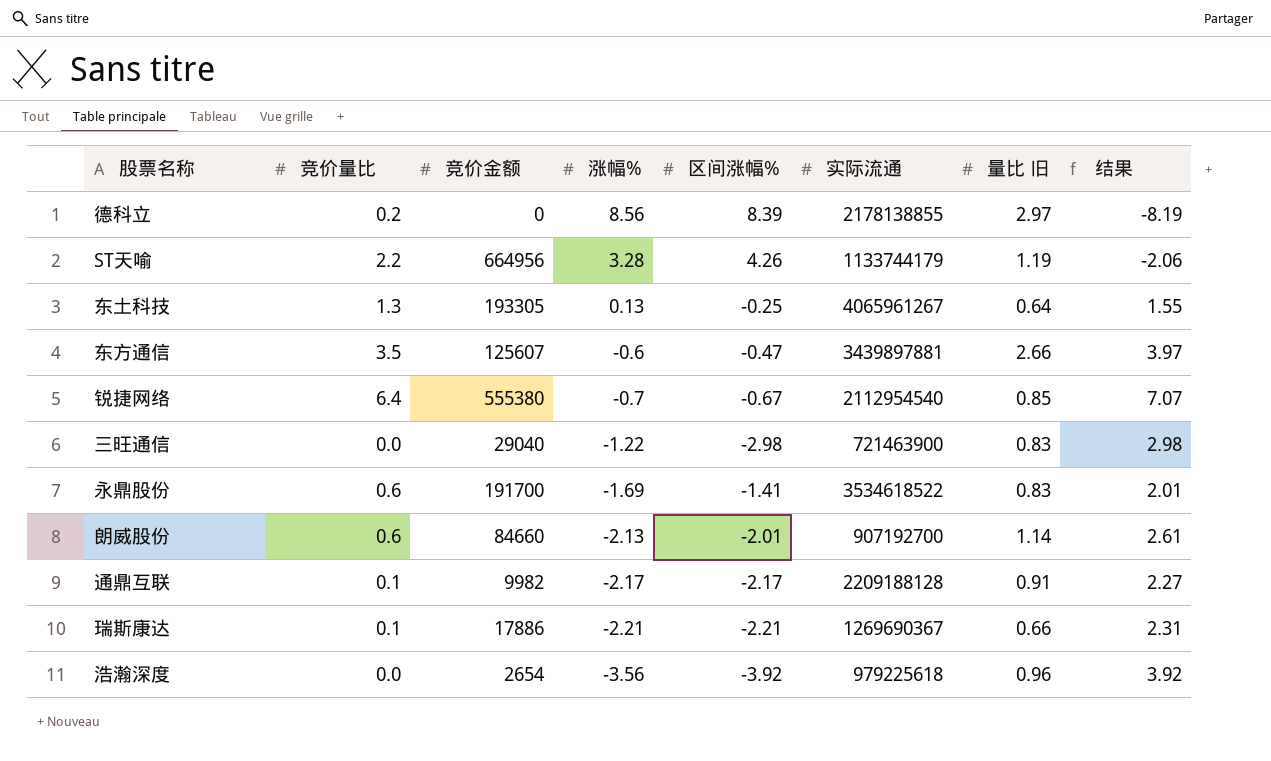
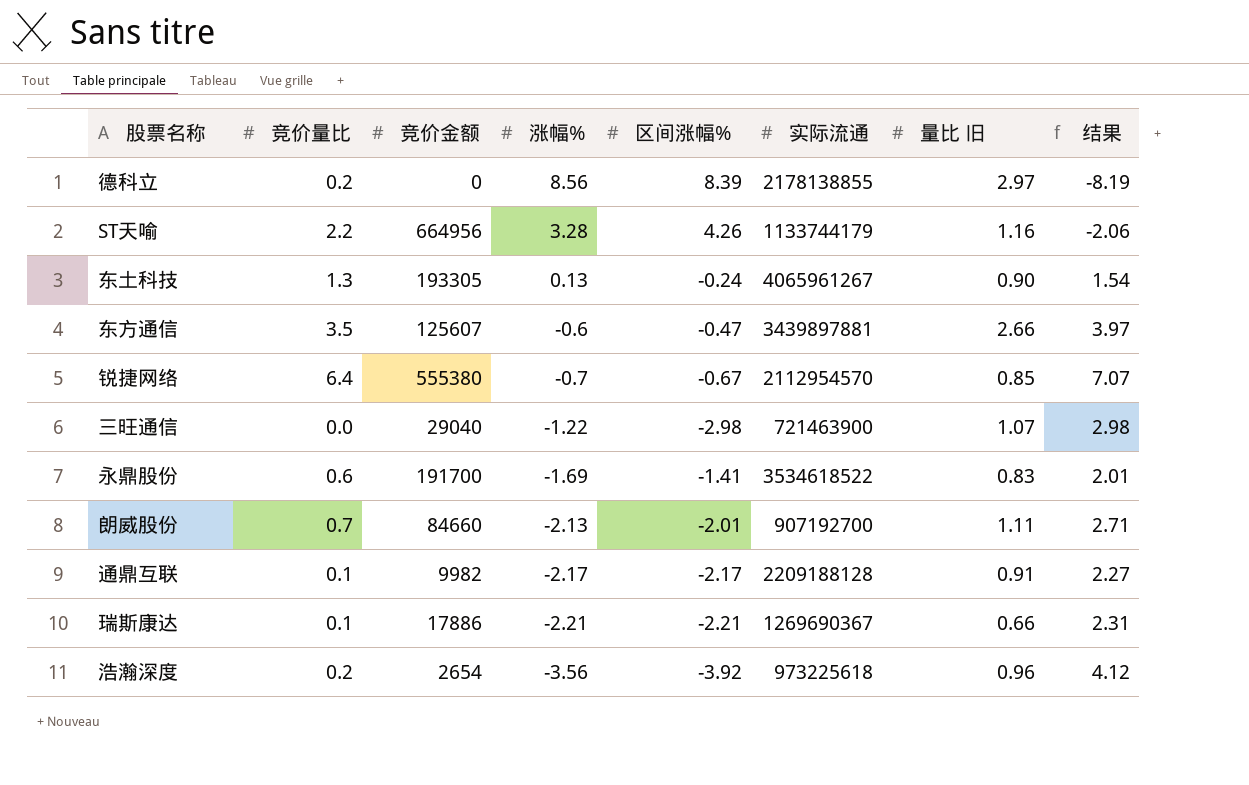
ST天喻 | 量比 旧: 1.19 -> 1.16
东土科技 | 区间涨幅%: -0.25 -> -0.24
东土科技 | 量比 旧: 0.64 -> 0.90
东土科技 | 结果: 1.55 -> 1.54
锐捷网络 | 实际流通: 2112954540 -> 2112954570
三旺通信 | 量比 旧: 0.83 -> 1.07
朗威股份 | 竞价量比: 0.6 -> 0.7
朗威股份 | 量比 旧: 1.14 -> 1.11
朗威股份 | 结果: 2.61 -> 2.71
浩瀚深度 | 竞价量比: 0.0 -> 0.2
浩瀚深度 | 实际流通: 979225618 -> 973225618
浩瀚深度 | 结果: 3.92 -> 4.12

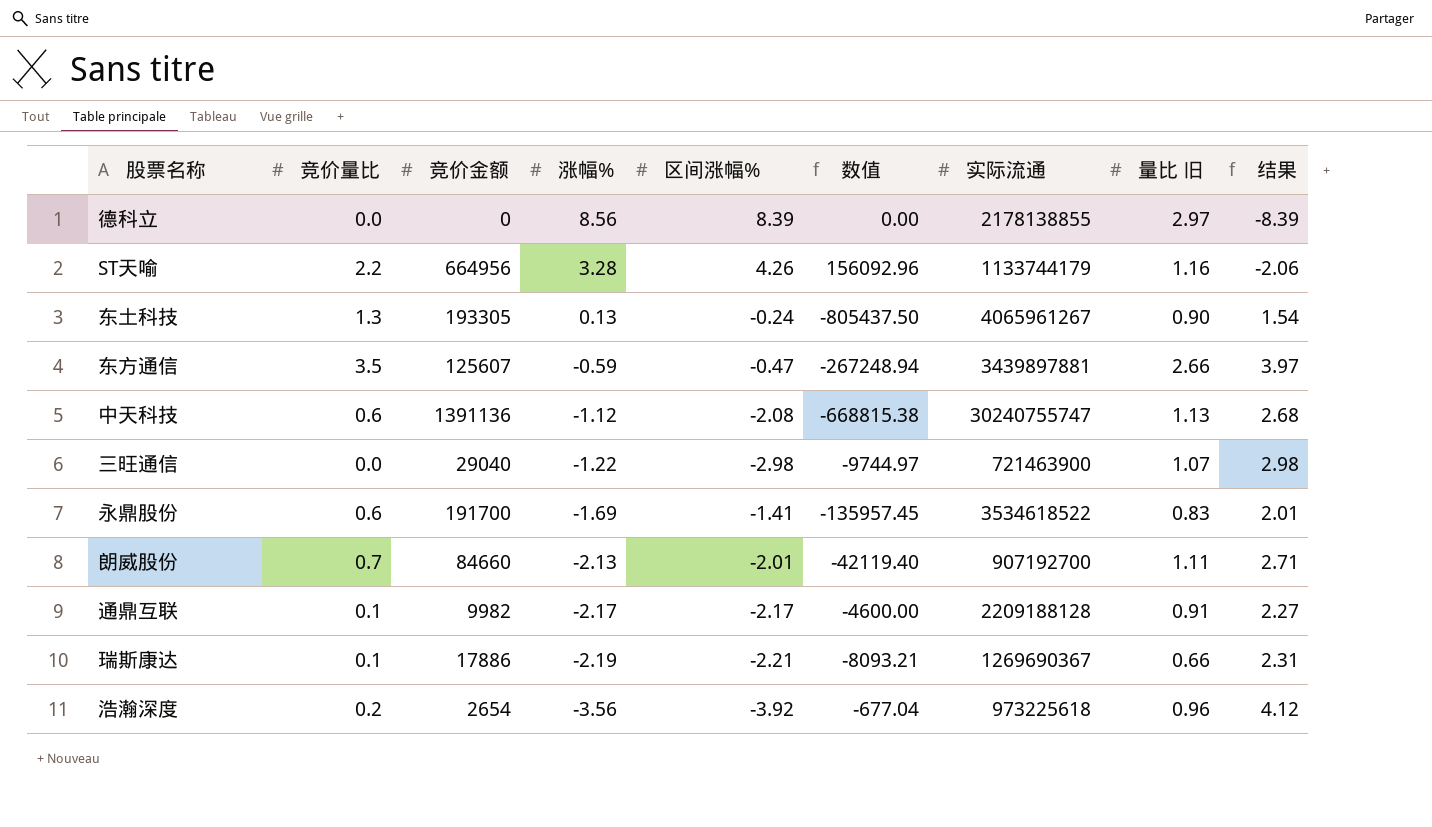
column 数值 | formula: none -> [竞价金额] / [区间涨幅%]
row 锐捷网络: 6.4 | 555380 | -0.7 | -0.67 | 2112954570 | 0.85 | 7.07 -> none
德科立 | 竞价量比: 0.2 -> 0.0
德科立 | 结果: -8.19 -> -8.39
东方通信 | 涨幅%: -0.6 -> -0.59
row 中天科技: none -> 0.6 | 1391136 | -1.12 | -2.08 | -668815.38 | 30240755747 | 1.13 | 2.68
瑞斯康达 | 涨幅%: -2.21 -> -2.19

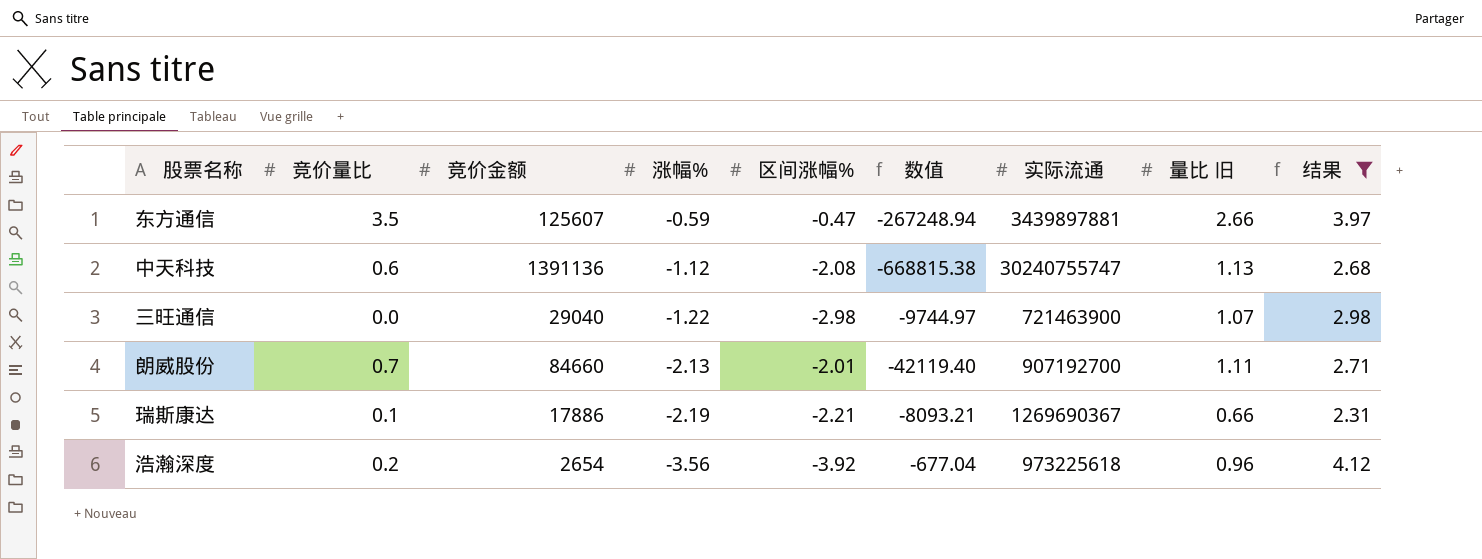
filter: none -> 结果 >= 2.31

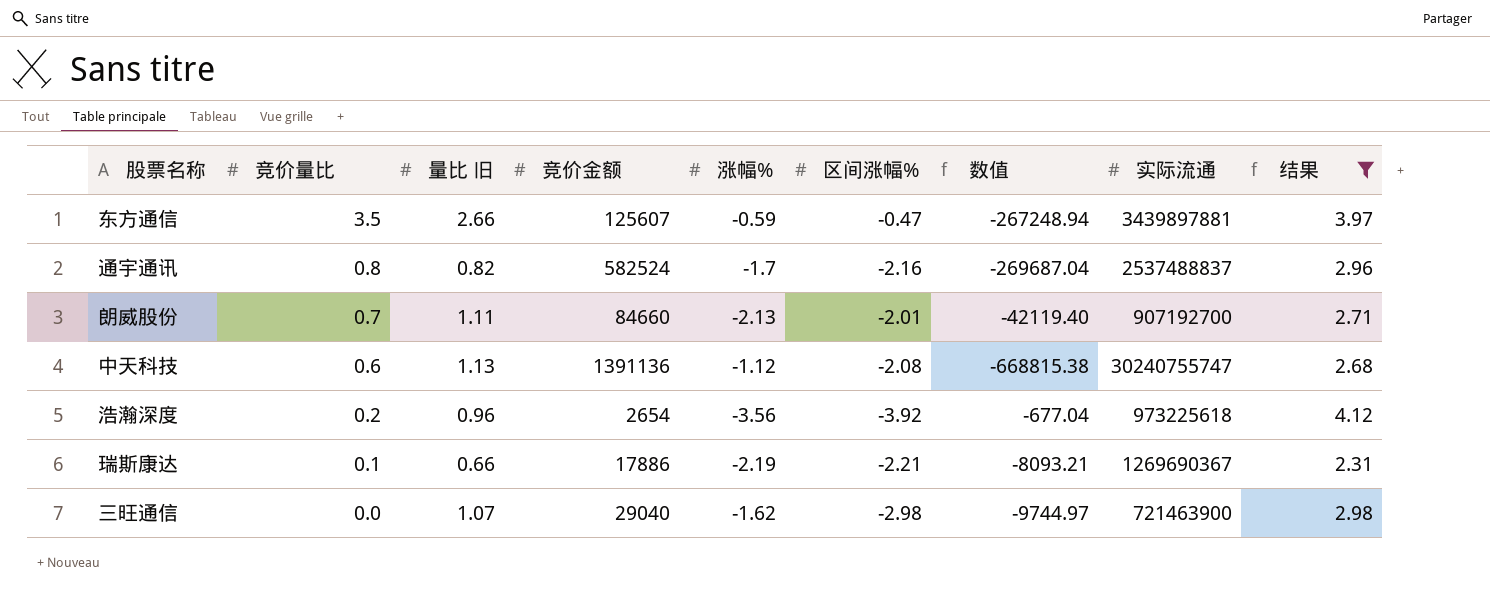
row order: 涨幅% descending -> 竞价量比 descending
column 量比 旧 | position: 8 -> 3
row 通宇通讯: none -> 0.8 | 0.82 | 582524 | -1.7 | -2.16 | -269687.04 | 2537488837 | 2.96
三旺通信 | 涨幅%: -1.22 -> -1.62

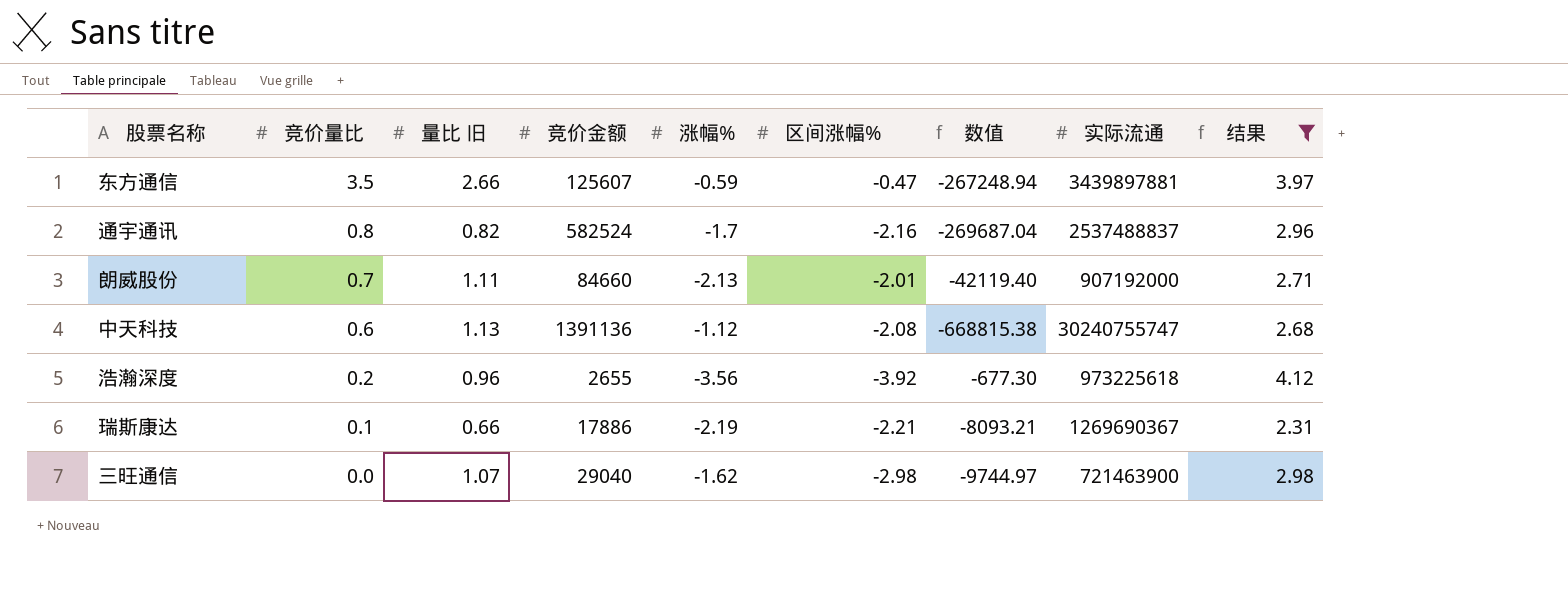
朗威股份 | 实际流通: 907192700 -> 907192000
浩瀚深度 | 竞价金额: 2654 -> 2655
浩瀚深度 | 数值: -677.04 -> -677.30

